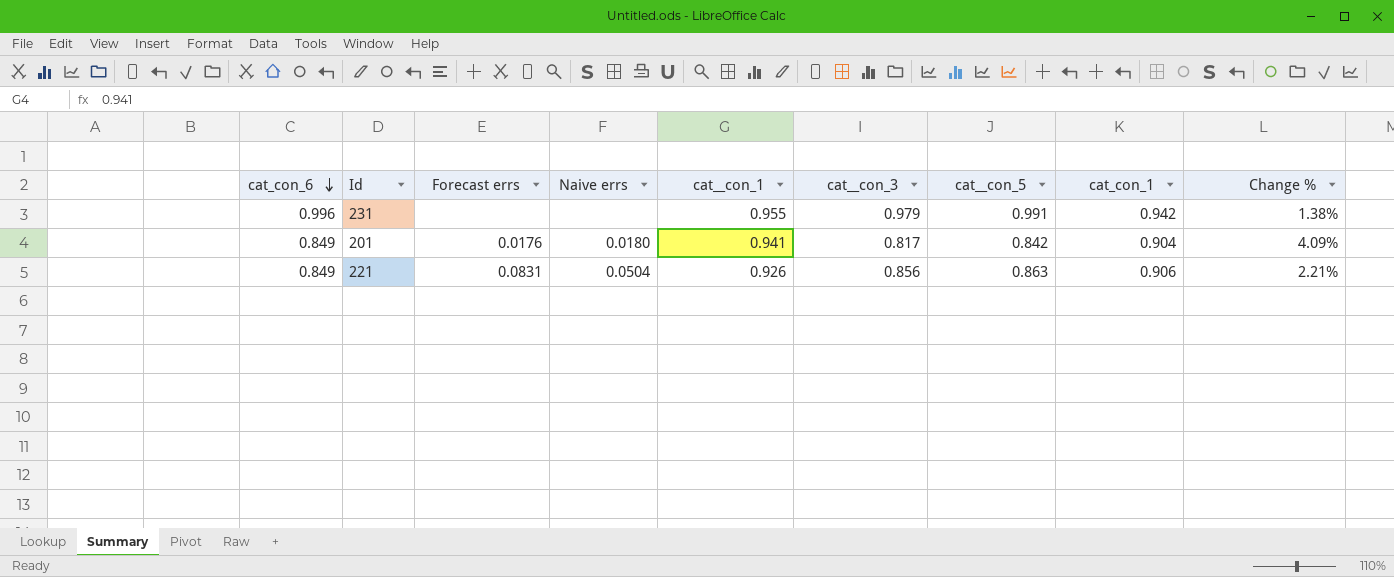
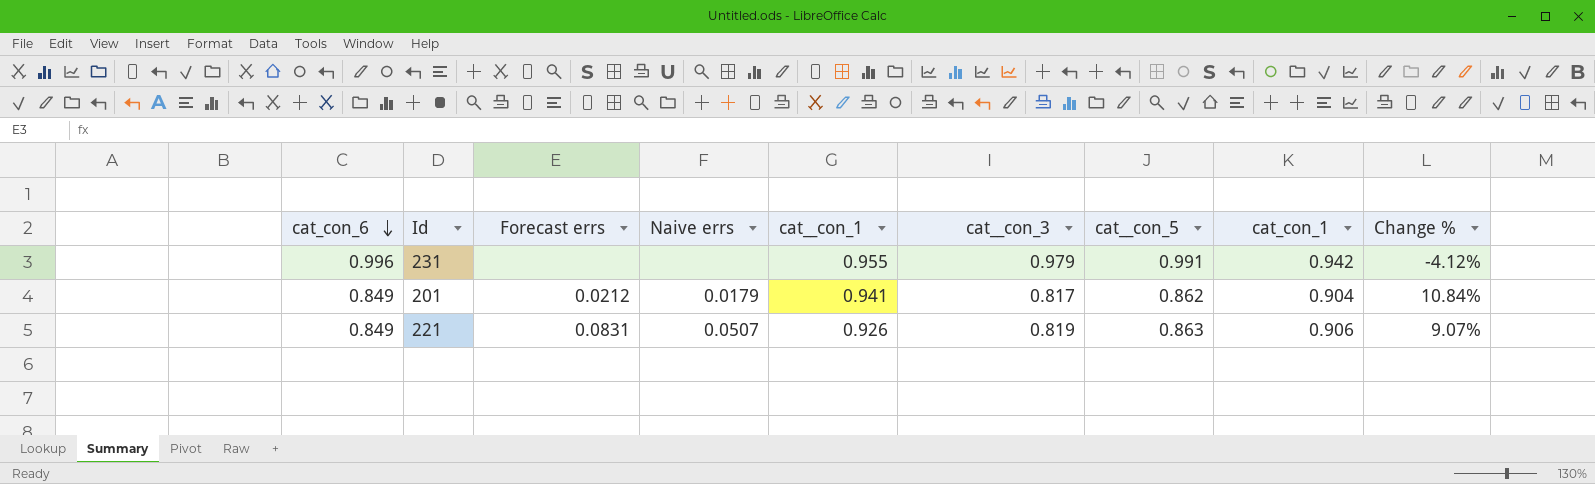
column Change % | formula: ([cat__con_1] - [cat_con_1]) / [cat_con_1] -> ([cat__con_1] - [cat_con_6]) / [cat_con_6]
201 | Forecast errs: 0.0176 -> 0.0212
201 | Naive errs: 0.0180 -> 0.0179
201 | cat__con_5: 0.842 -> 0.862
221 | Naive errs: 0.0504 -> 0.0507
221 | cat__con_3: 0.856 -> 0.819

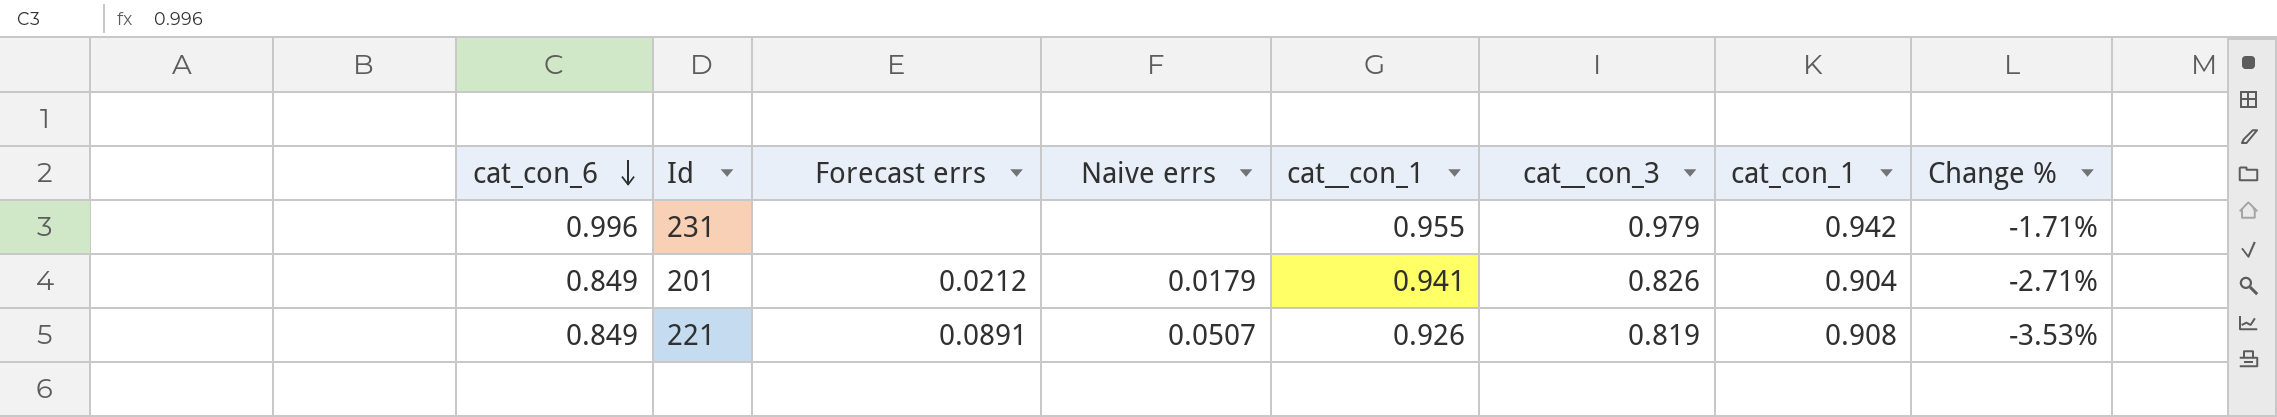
column cat__con_5 | position: 7 -> none
column Change % | formula: ([cat__con_1] - [cat_con_6]) / [cat_con_6] -> ([cat__con_3] - [cat_con_6]) / [cat_con_6]
201 | cat__con_3: 0.817 -> 0.826
221 | Forecast errs: 0.0831 -> 0.0891
221 | cat_con_1: 0.906 -> 0.908

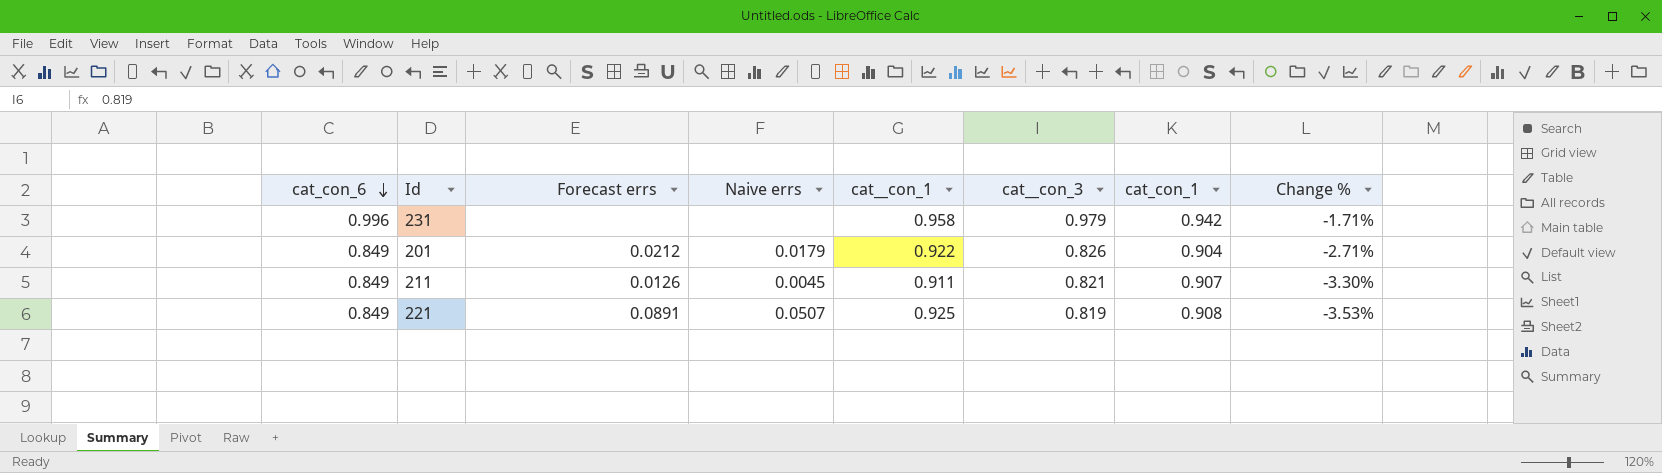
231 | cat__con_1: 0.955 -> 0.958
201 | cat__con_1: 0.941 -> 0.922
row 211: none -> 0.849 | 0.0126 | 0.0045 | 0.911 | 0.821 | 0.907 | -3.30%
221 | cat__con_1: 0.926 -> 0.925

